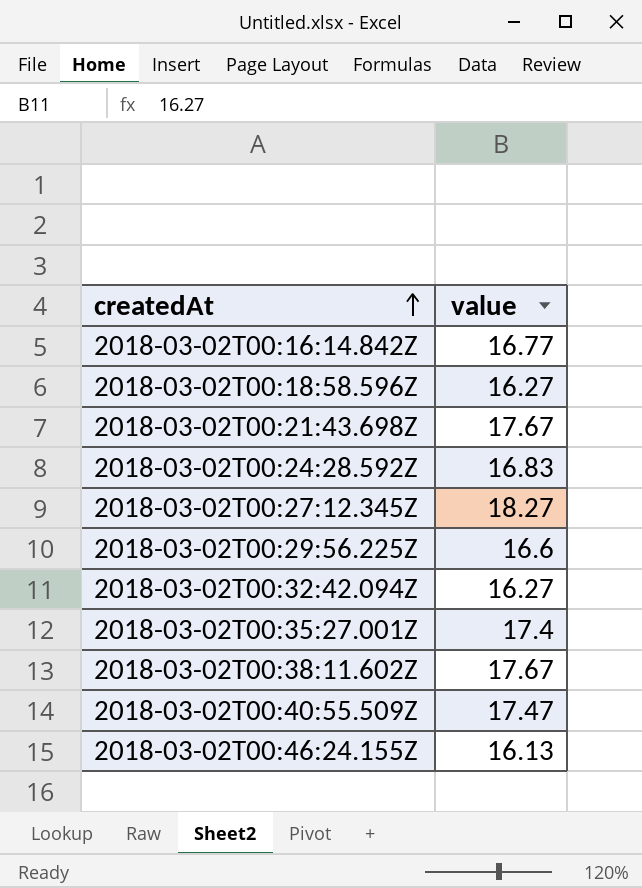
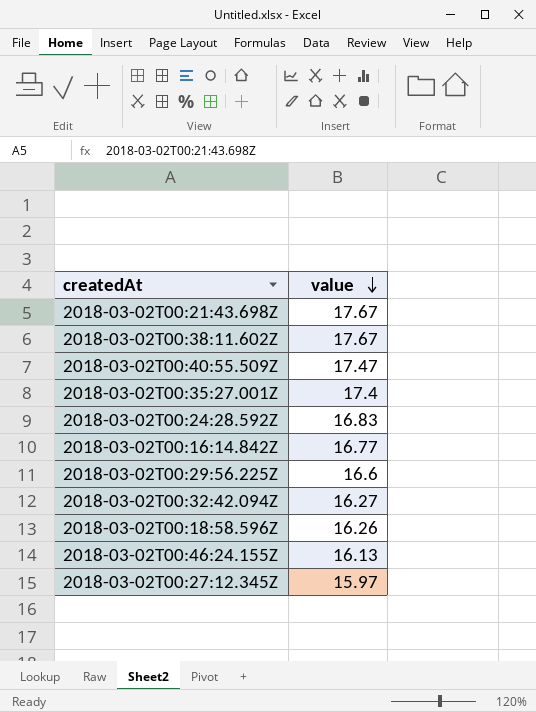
row order: createdAt ascending -> value descending
2018-03-02T00:18:58.596Z | value: 16.27 -> 16.26
2018-03-02T00:27:12.345Z | value: 18.27 -> 15.97

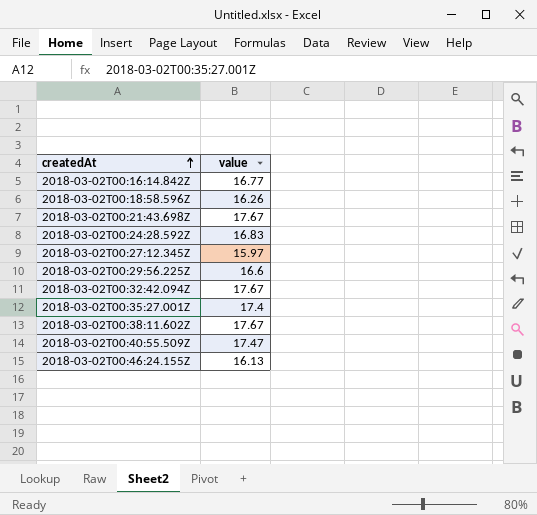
row order: value descending -> createdAt ascending
2018-03-02T00:32:42.094Z | value: 16.27 -> 17.67

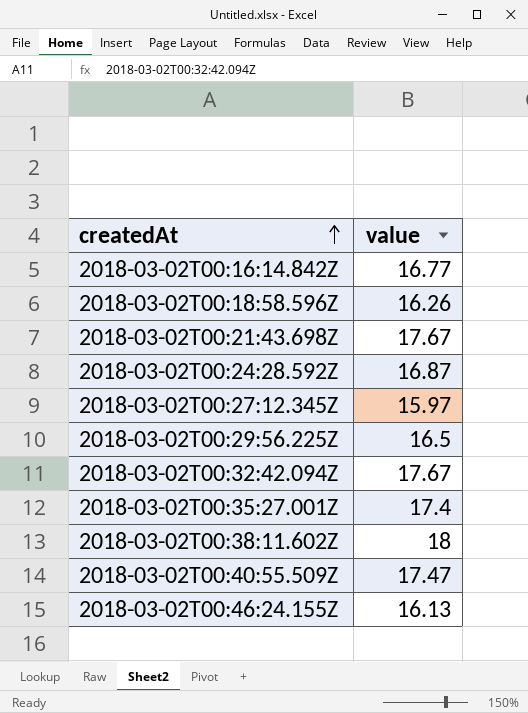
2018-03-02T00:24:28.592Z | value: 16.83 -> 16.87
2018-03-02T00:29:56.225Z | value: 16.6 -> 16.5
2018-03-02T00:38:11.602Z | value: 17.67 -> 18

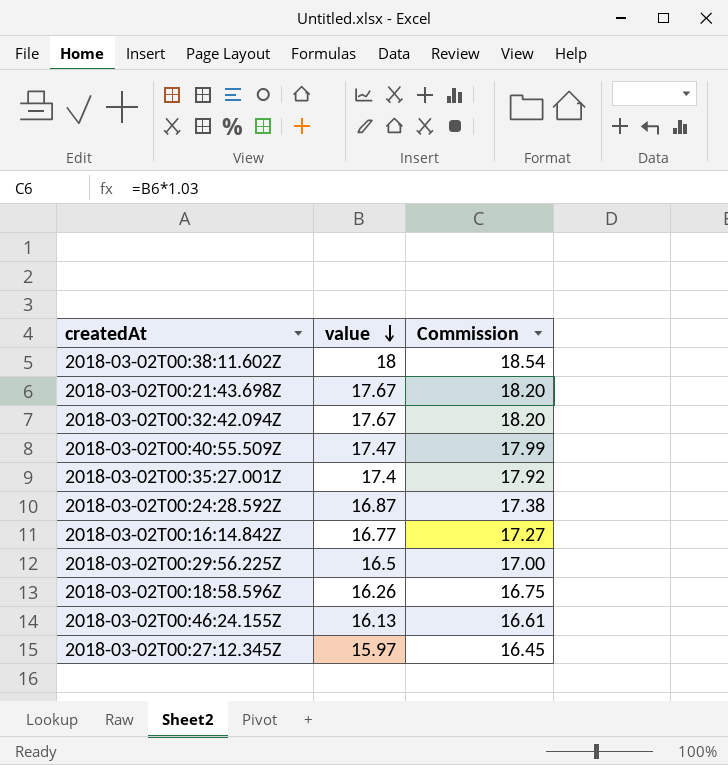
row order: createdAt ascending -> value descending
column Commission | formula: none -> [value] * 1.03

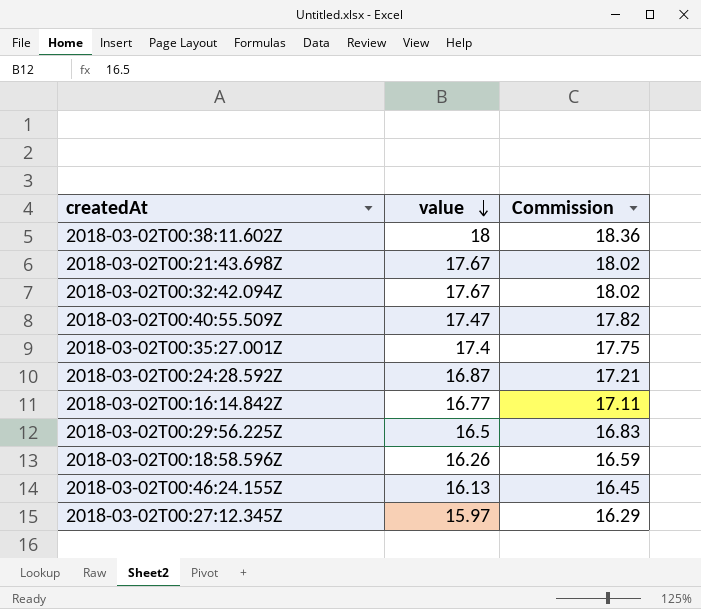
column Commission | formula: [value] * 1.03 -> [value] * 1.02

